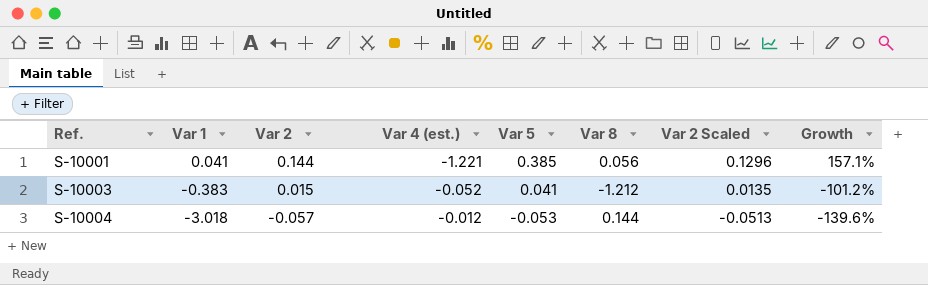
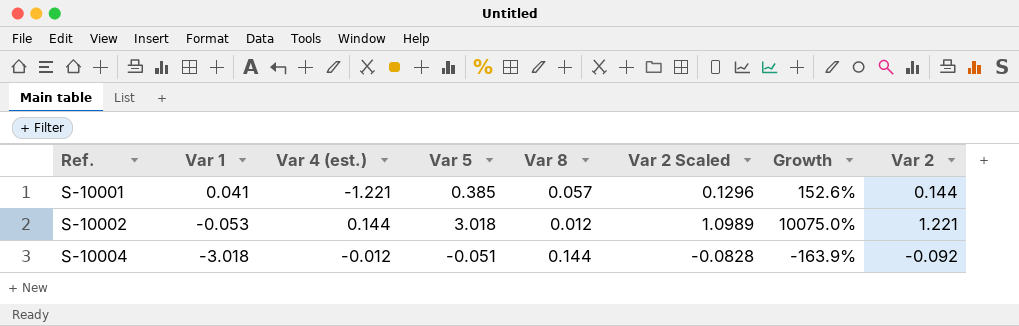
column Var 2 | position: 3 -> 8
row S-10003: -0.383 | 0.015 | -0.052 | 0.041 | -1.212 | 0.0135 | -101.2% -> none
S-10001 | Var 8: 0.056 -> 0.057
S-10001 | Growth: 157.1% -> 152.6%
row S-10002: none -> -0.053 | 0.144 | 3.018 | 0.012 | 1.0989 | 10075.0% | 1.221
S-10004 | Var 5: -0.053 -> -0.051
S-10004 | Var 2 Scaled: -0.0513 -> -0.0828
S-10004 | Growth: -139.6% -> -163.9%
S-10004 | Var 2: -0.057 -> -0.092

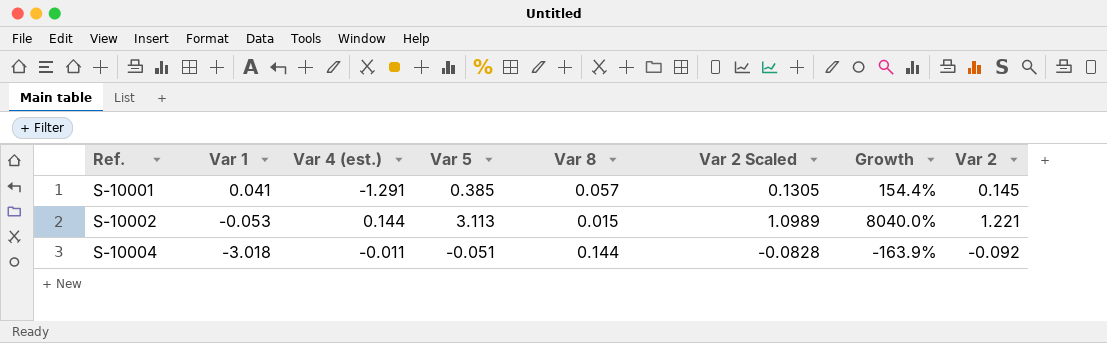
S-10001 | Var 4 (est.): -1.221 -> -1.291
S-10001 | Var 2 Scaled: 0.1296 -> 0.1305
S-10001 | Growth: 152.6% -> 154.4%
S-10001 | Var 2: 0.144 -> 0.145
S-10002 | Var 5: 3.018 -> 3.113
S-10002 | Var 8: 0.012 -> 0.015
S-10002 | Growth: 10075.0% -> 8040.0%
S-10004 | Var 4 (est.): -0.012 -> -0.011

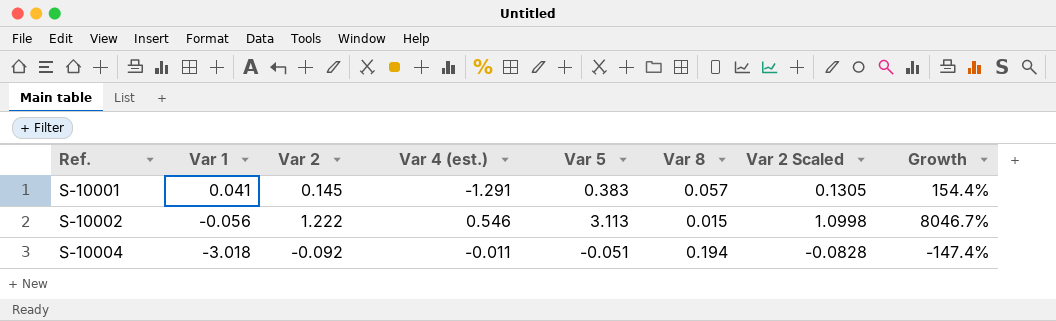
column Var 2 | position: 8 -> 3
S-10001 | Var 5: 0.385 -> 0.383
S-10002 | Var 1: -0.053 -> -0.056
S-10002 | Var 2: 1.221 -> 1.222
S-10002 | Var 4 (est.): 0.144 -> 0.546
S-10002 | Var 2 Scaled: 1.0989 -> 1.0998
S-10002 | Growth: 8040.0% -> 8046.7%
S-10004 | Var 8: 0.144 -> 0.194
S-10004 | Growth: -163.9% -> -147.4%

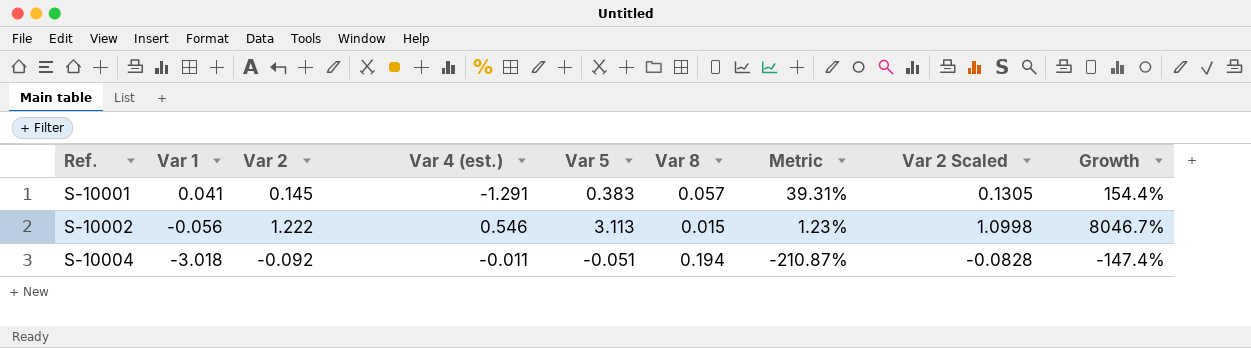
column Metric | formula: none -> [Var 8] / [Var 2]

